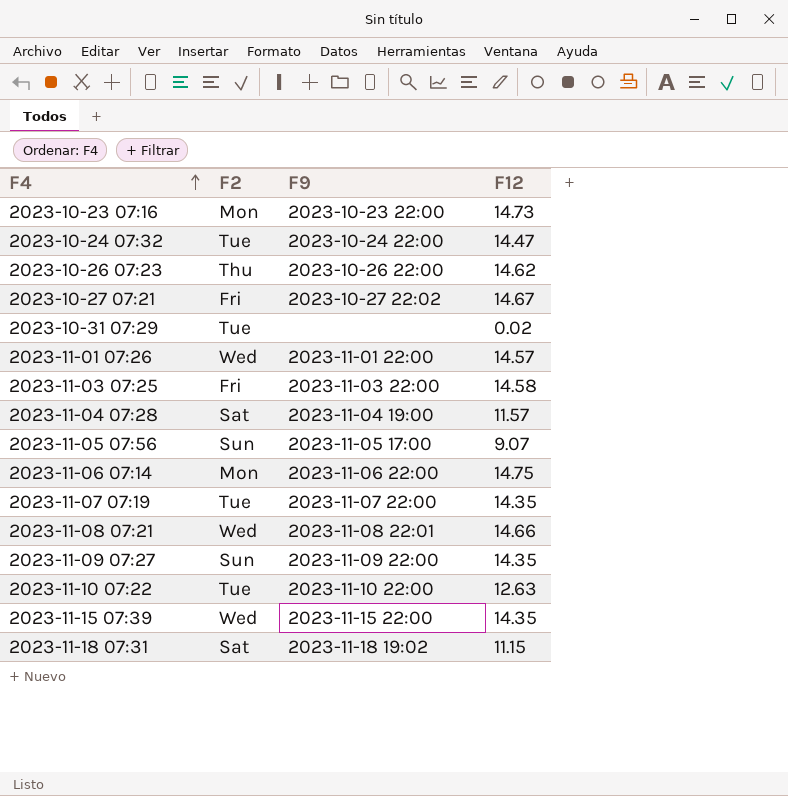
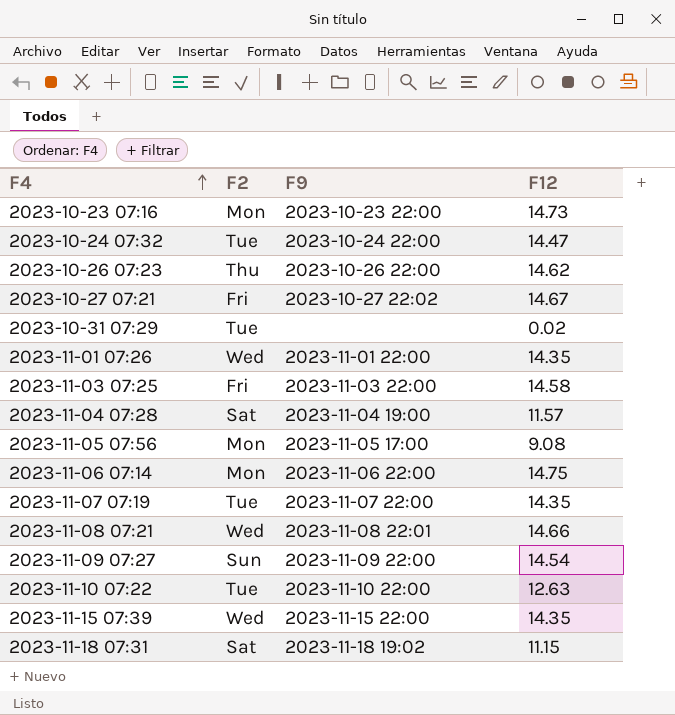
2023-11-01 07:26 | F12: 14.57 -> 14.35
2023-11-05 07:56 | F2: Sun -> Mon
2023-11-05 07:56 | F12: 9.07 -> 9.08
2023-11-09 07:27 | F12: 14.35 -> 14.54

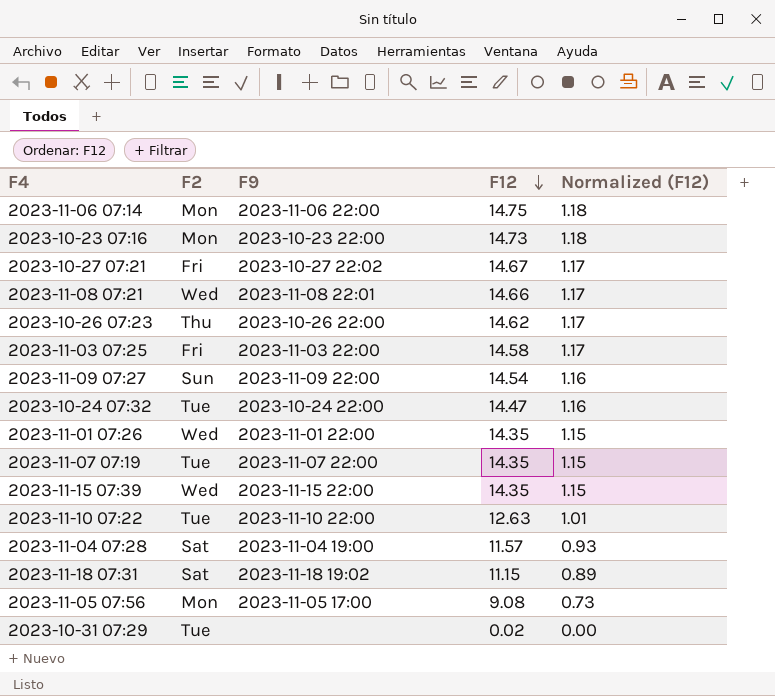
row order: F4 ascending -> F12 descending
column Normalized (F12) | formula: none -> [F12] * 0.08

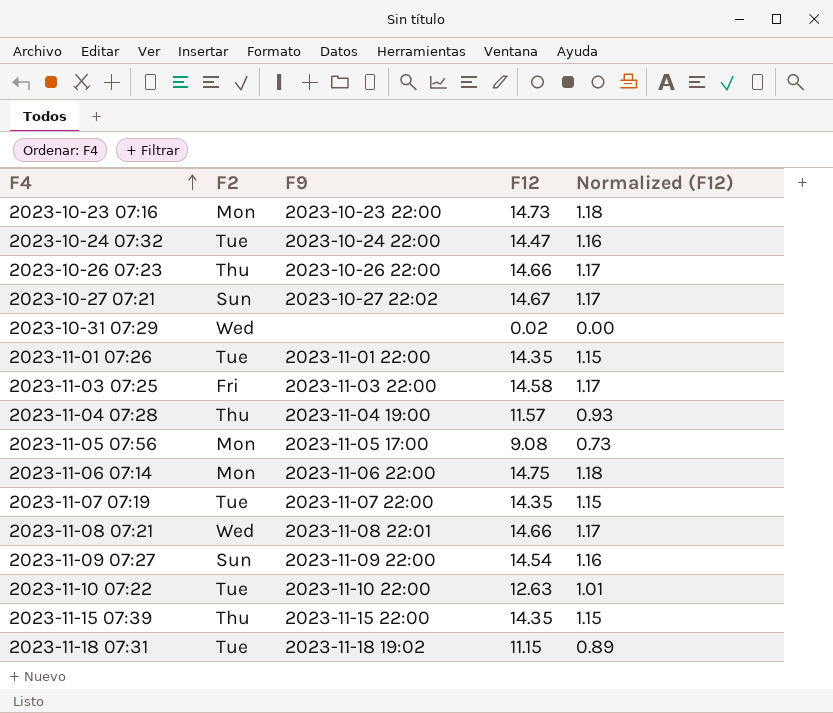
row order: F12 descending -> F4 ascending
2023-10-26 07:23 | F12: 14.62 -> 14.66
2023-10-27 07:21 | F2: Fri -> Sun
2023-10-31 07:29 | F2: Tue -> Wed
2023-11-01 07:26 | F2: Wed -> Tue
2023-11-04 07:28 | F2: Sat -> Thu
2023-11-15 07:39 | F2: Wed -> Thu
2023-11-18 07:31 | F2: Sat -> Tue

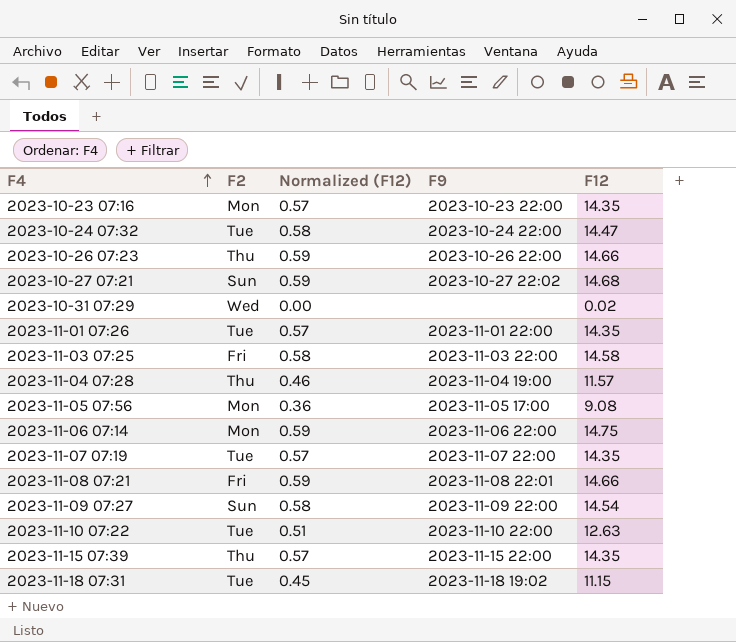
column Normalized (F12) | formula: [F12] * 0.08 -> [F12] * 0.04
column Normalized (F12) | position: 5 -> 3
2023-10-23 07:16 | F12: 14.73 -> 14.35
2023-10-27 07:21 | F12: 14.67 -> 14.68
2023-11-08 07:21 | F2: Wed -> Fri

